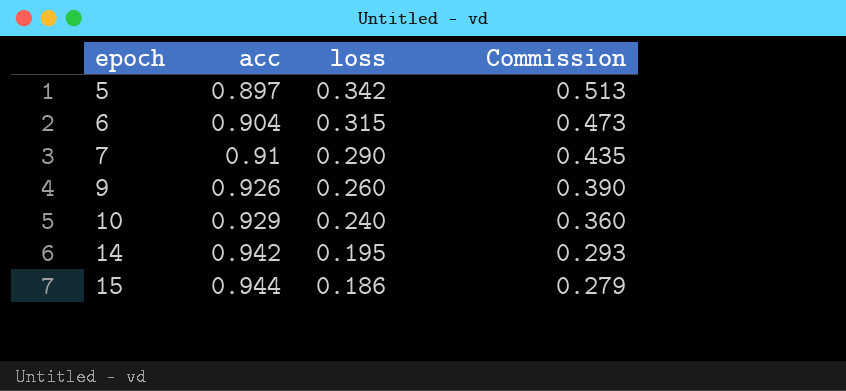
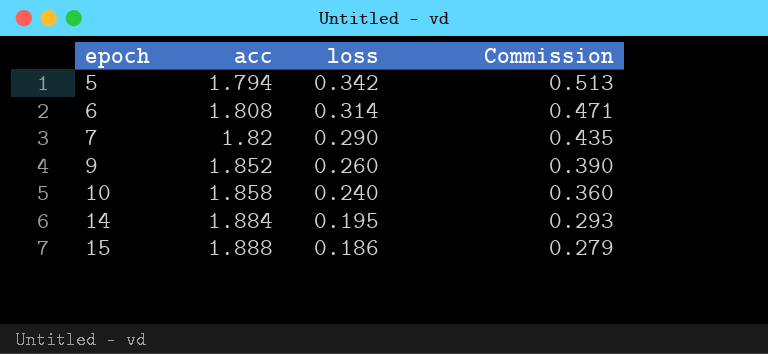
5 | acc: 0.897 -> 1.794
6 | acc: 0.904 -> 1.808
6 | loss: 0.315 -> 0.314
6 | Commission: 0.473 -> 0.471
7 | acc: 0.91 -> 1.82
9 | acc: 0.926 -> 1.852
10 | acc: 0.929 -> 1.858
14 | acc: 0.942 -> 1.884
15 | acc: 0.944 -> 1.888

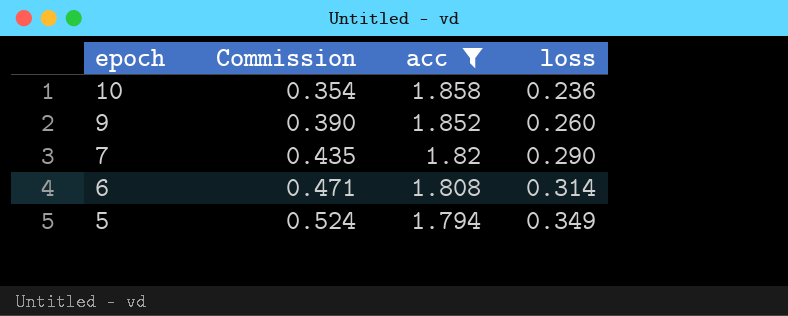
filter: none -> acc <= 1.858
row order: epoch ascending -> epoch descending
column Commission | position: 4 -> 2
10 | Commission: 0.360 -> 0.354
10 | loss: 0.240 -> 0.236
5 | Commission: 0.513 -> 0.524
5 | loss: 0.342 -> 0.349

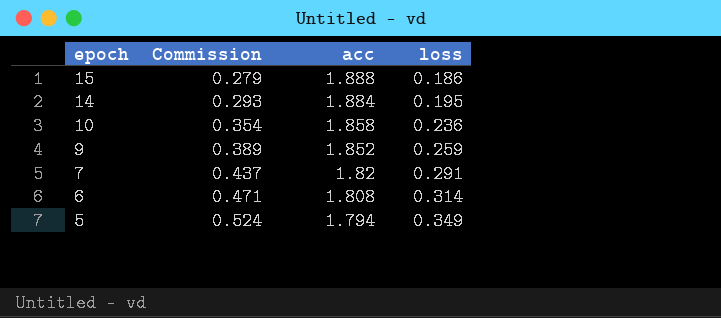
filter: acc <= 1.858 -> none
9 | Commission: 0.390 -> 0.389
9 | loss: 0.260 -> 0.259
7 | Commission: 0.435 -> 0.437
7 | loss: 0.290 -> 0.291

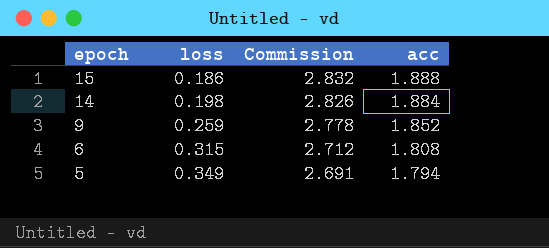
column loss | position: 4 -> 2
column Commission | formula: [loss] * 1.5 -> [acc] * 1.5
row 10: 0.354 | 1.858 | 0.236 -> none
row 7: 0.437 | 1.82 | 0.291 -> none
14 | loss: 0.195 -> 0.198
6 | loss: 0.314 -> 0.315

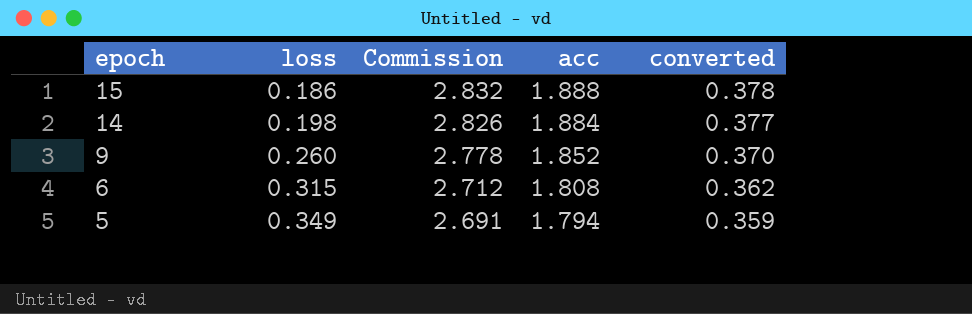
column converted | formula: none -> [acc] * 0.2
9 | loss: 0.259 -> 0.260

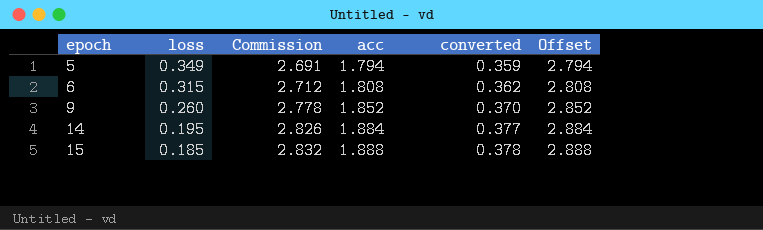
row order: epoch descending -> epoch ascending
column Offset | formula: none -> [acc] + 1
14 | loss: 0.198 -> 0.195
15 | loss: 0.186 -> 0.185

